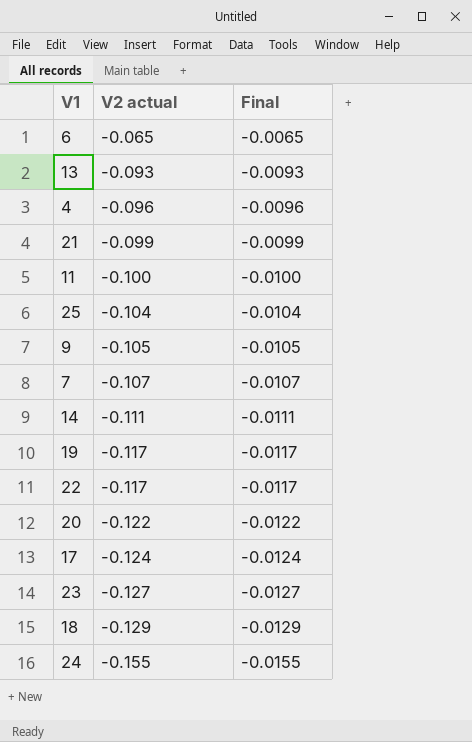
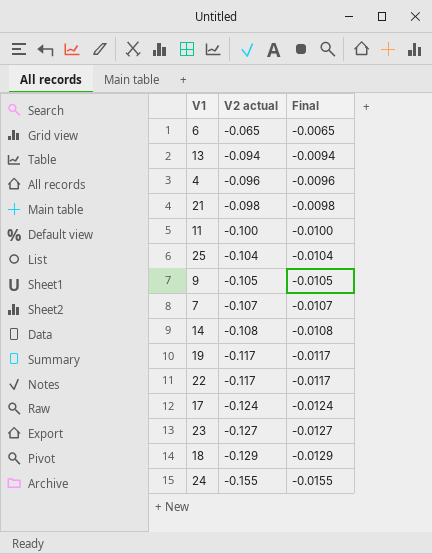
row 20: -0.122 | -0.0122 -> none
13 | V2 actual: -0.093 -> -0.094
13 | Final: -0.0093 -> -0.0094
21 | V2 actual: -0.099 -> -0.098
21 | Final: -0.0099 -> -0.0098
14 | V2 actual: -0.111 -> -0.108
14 | Final: -0.0111 -> -0.0108

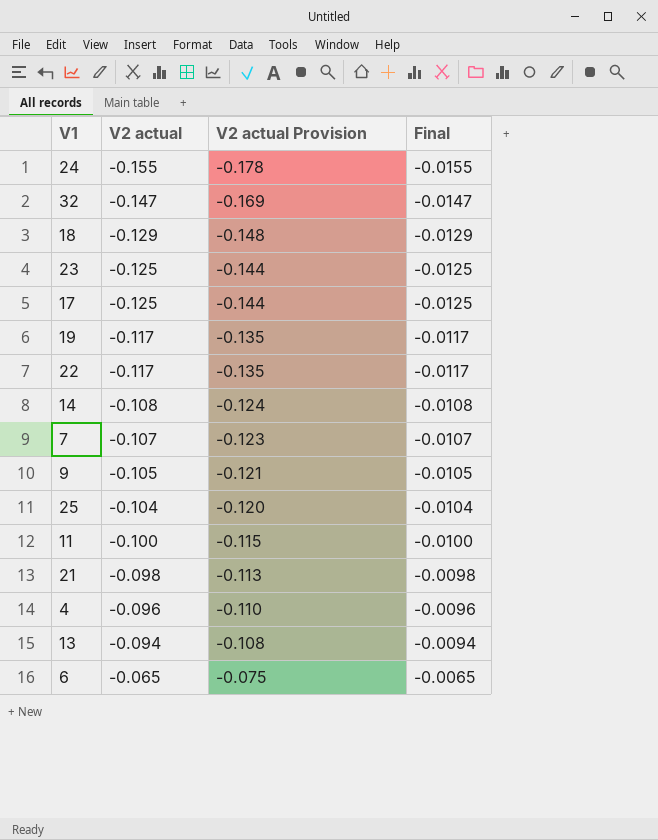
row order: V2 actual descending -> V2 actual ascending
column V2 actual Provision | formula: none -> [V2 actual] * 1.15
row 32: none -> -0.147 | -0.169 | -0.0147
23 | V2 actual: -0.127 -> -0.125
23 | Final: -0.0127 -> -0.0125
17 | V2 actual: -0.124 -> -0.125
17 | Final: -0.0124 -> -0.0125

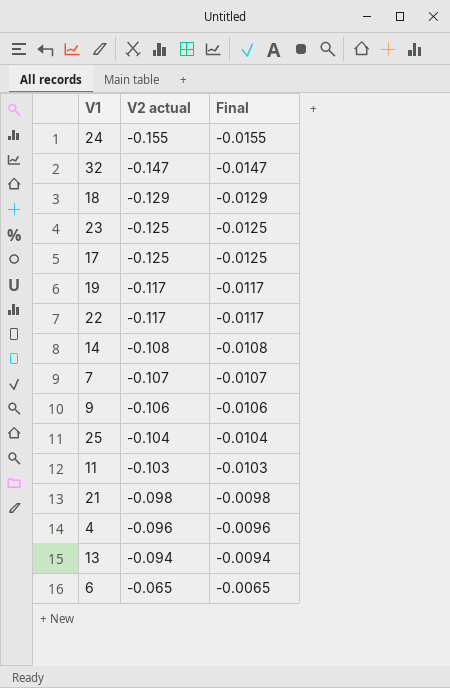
column V2 actual Provision | formula: [V2 actual] * 1.15 -> none
9 | V2 actual: -0.105 -> -0.106
9 | Final: -0.0105 -> -0.0106
11 | V2 actual: -0.100 -> -0.103
11 | Final: -0.0100 -> -0.0103

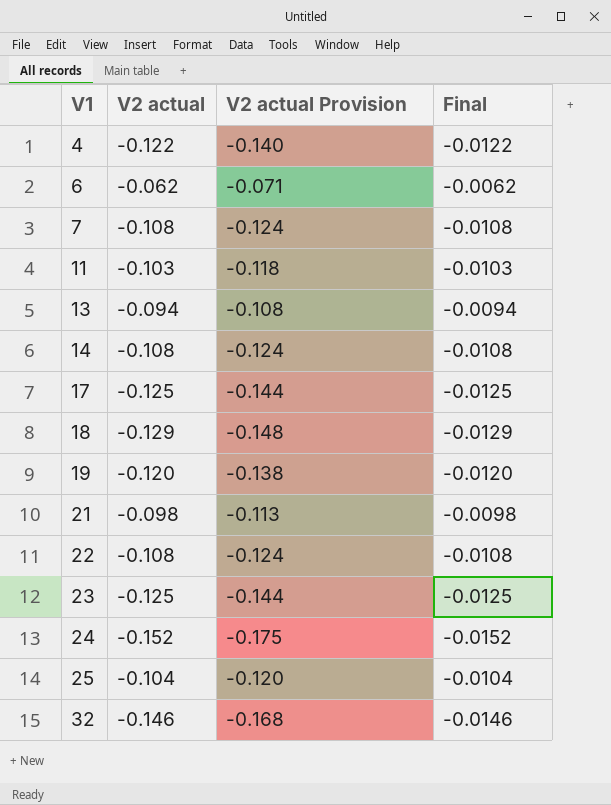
row order: V2 actual ascending -> V1 ascending
column V2 actual Provision | formula: none -> [V2 actual] * 1.15
row 9: -0.106 | -0.0106 -> none
4 | V2 actual: -0.096 -> -0.122
4 | Final: -0.0096 -> -0.0122
6 | V2 actual: -0.065 -> -0.062
6 | Final: -0.0065 -> -0.0062
7 | V2 actual: -0.107 -> -0.108
7 | Final: -0.0107 -> -0.0108
19 | V2 actual: -0.117 -> -0.120
19 | Final: -0.0117 -> -0.0120
22 | V2 actual: -0.117 -> -0.108
22 | Final: -0.0117 -> -0.0108
24 | V2 actual: -0.155 -> -0.152
24 | Final: -0.0155 -> -0.0152
32 | V2 actual: -0.147 -> -0.146
32 | Final: -0.0147 -> -0.0146

